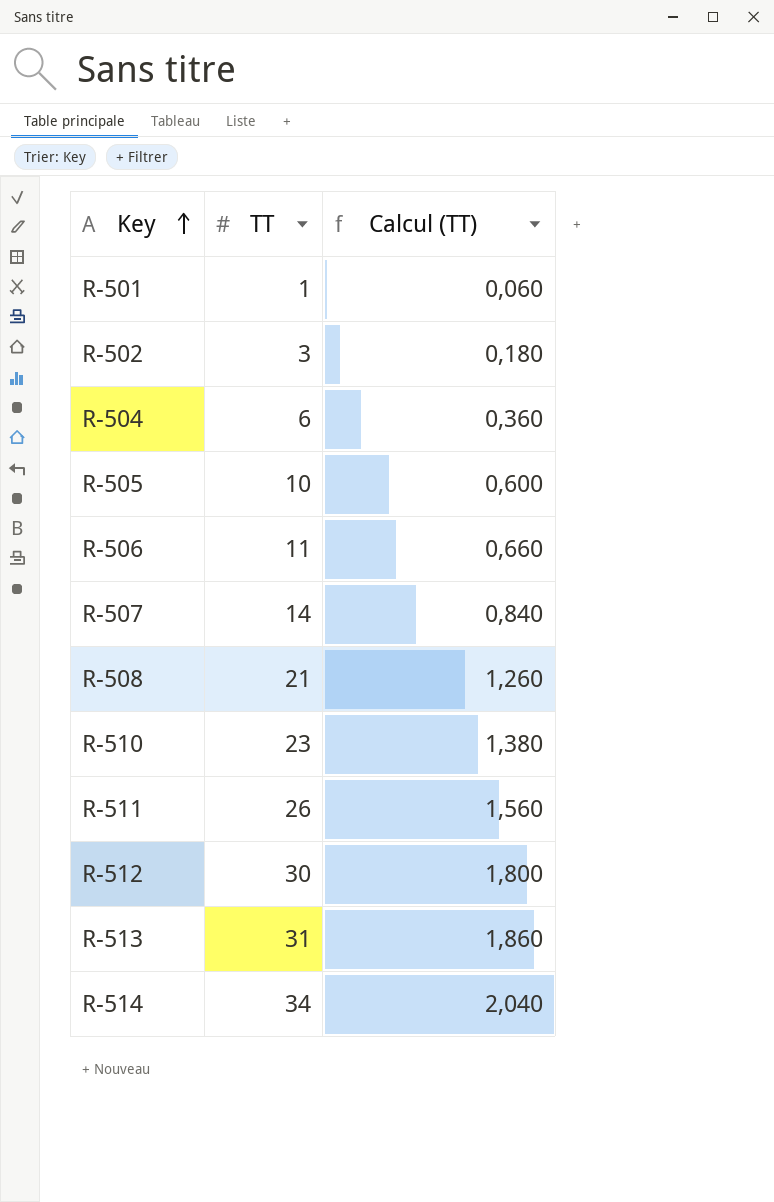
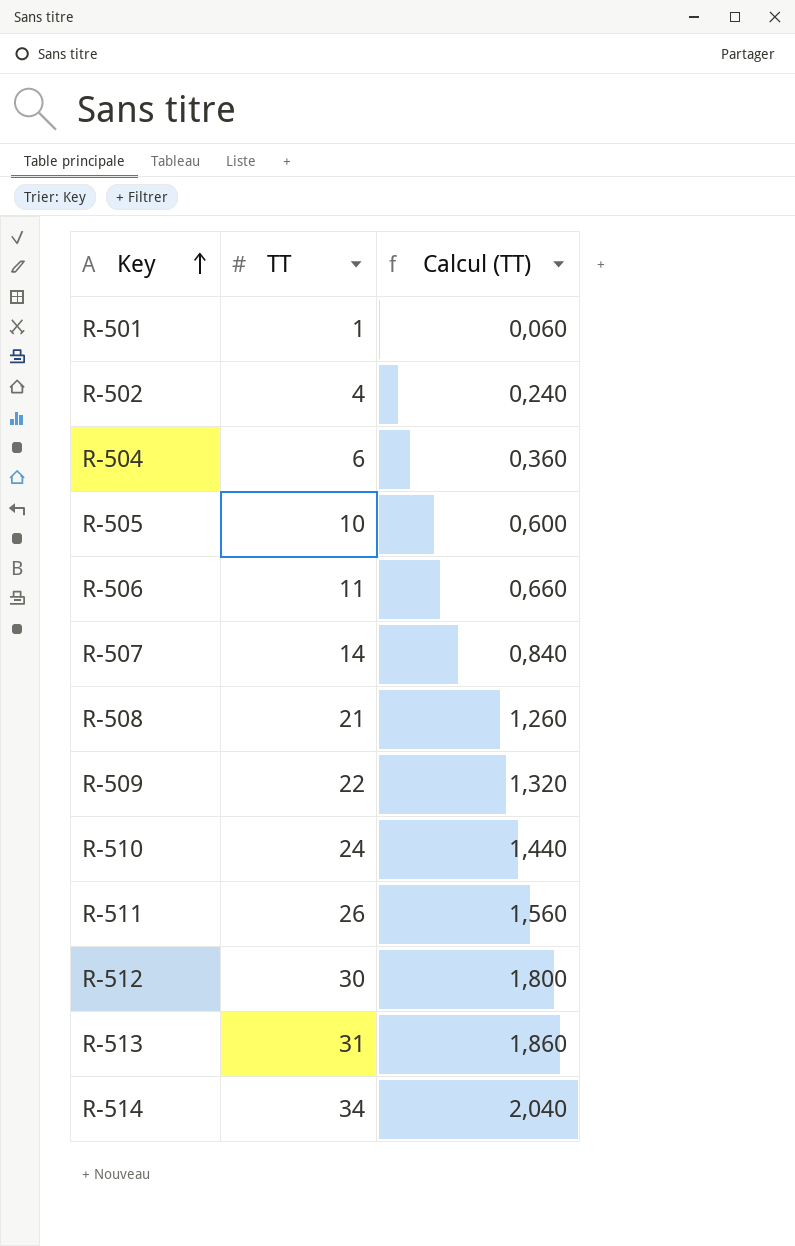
R-502 | TT: 3 -> 4
R-502 | Calcul (TT): 0,180 -> 0,240
row R-509: none -> 22 | 1,320
R-510 | TT: 23 -> 24
R-510 | Calcul (TT): 1,380 -> 1,440

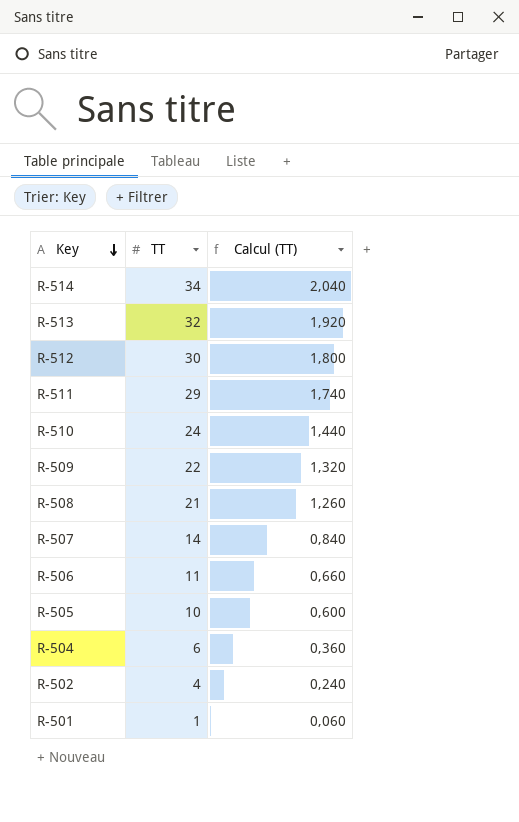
row order: Key ascending -> Key descending
R-513 | TT: 31 -> 32
R-513 | Calcul (TT): 1,860 -> 1,920
R-511 | TT: 26 -> 29
R-511 | Calcul (TT): 1,560 -> 1,740

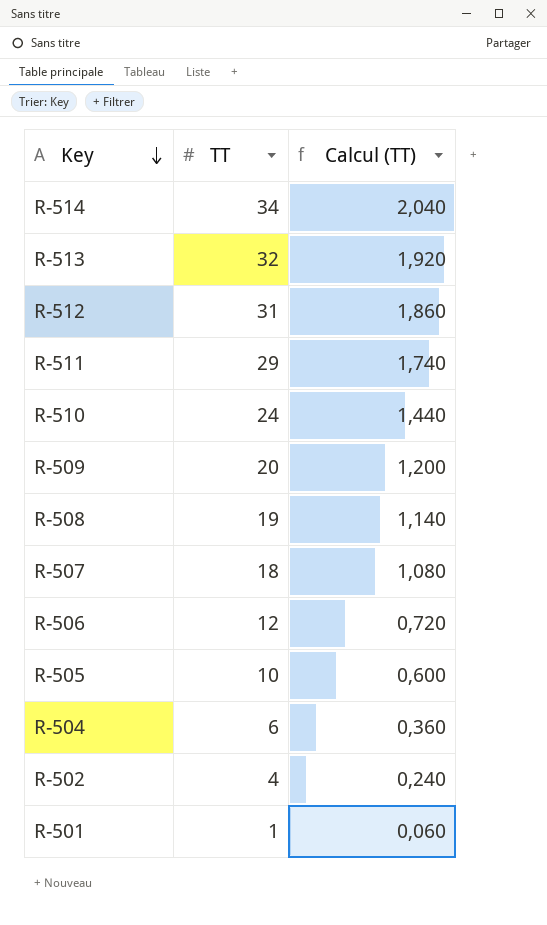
R-512 | TT: 30 -> 31
R-512 | Calcul (TT): 1,800 -> 1,860
R-509 | TT: 22 -> 20
R-509 | Calcul (TT): 1,320 -> 1,200
R-508 | TT: 21 -> 19
R-508 | Calcul (TT): 1,260 -> 1,140
R-507 | TT: 14 -> 18
R-507 | Calcul (TT): 0,840 -> 1,080
R-506 | TT: 11 -> 12
R-506 | Calcul (TT): 0,660 -> 0,720

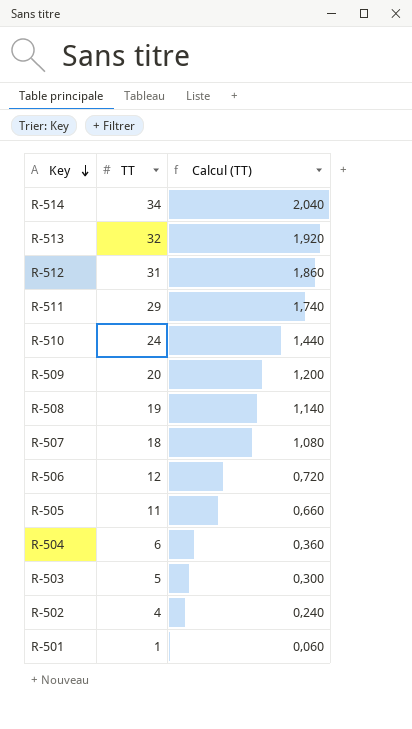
R-505 | TT: 10 -> 11
R-505 | Calcul (TT): 0,600 -> 0,660
row R-503: none -> 5 | 0,300

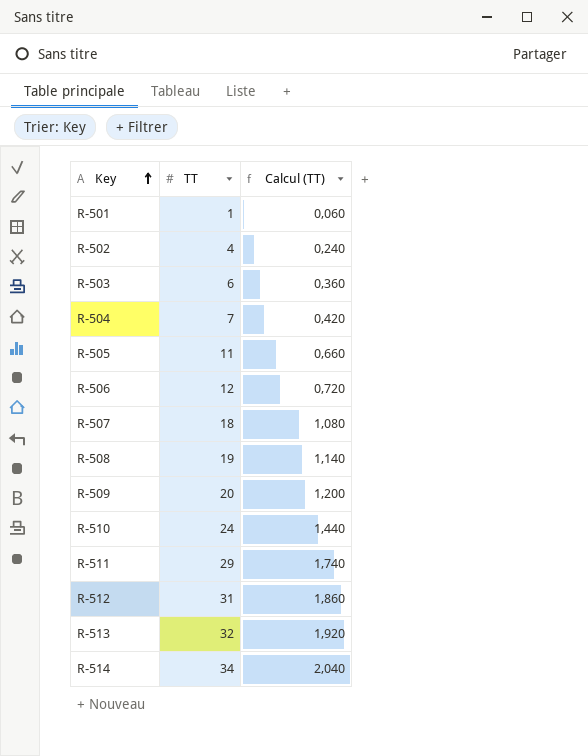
row order: Key descending -> Key ascending
R-503 | TT: 5 -> 6
R-503 | Calcul (TT): 0,300 -> 0,360
R-504 | TT: 6 -> 7
R-504 | Calcul (TT): 0,360 -> 0,420

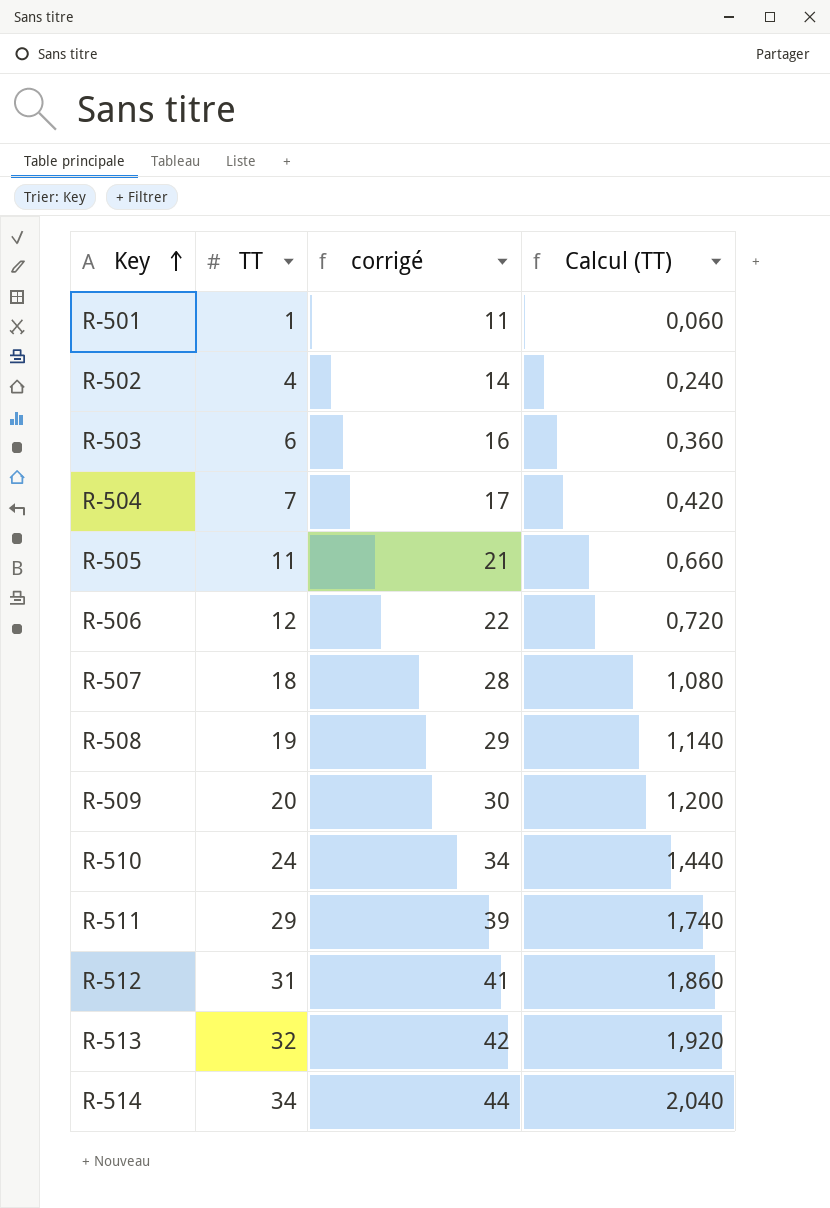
column corrigé | formula: none -> [TT] + 10

